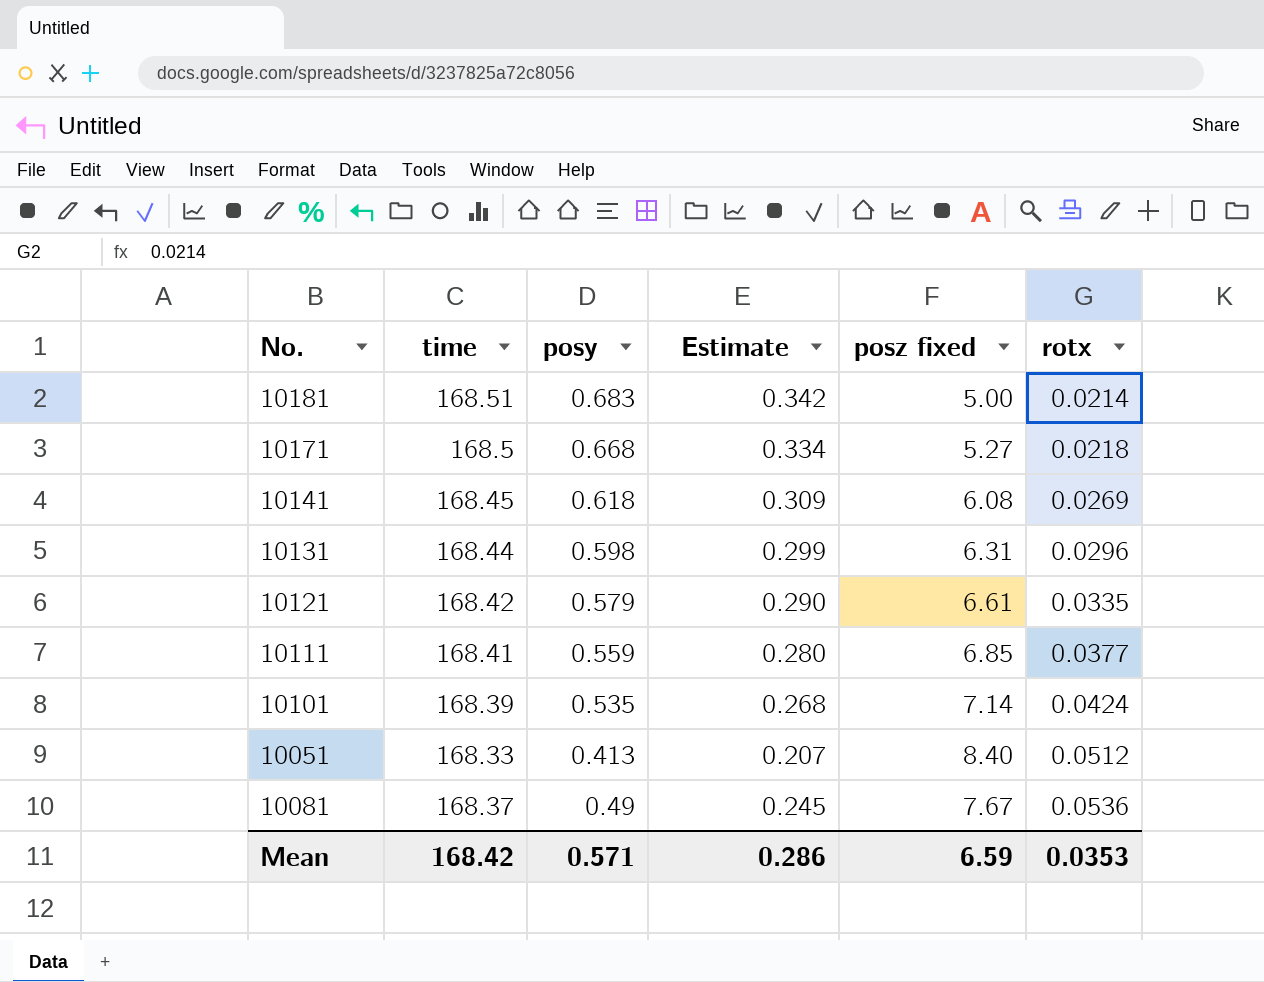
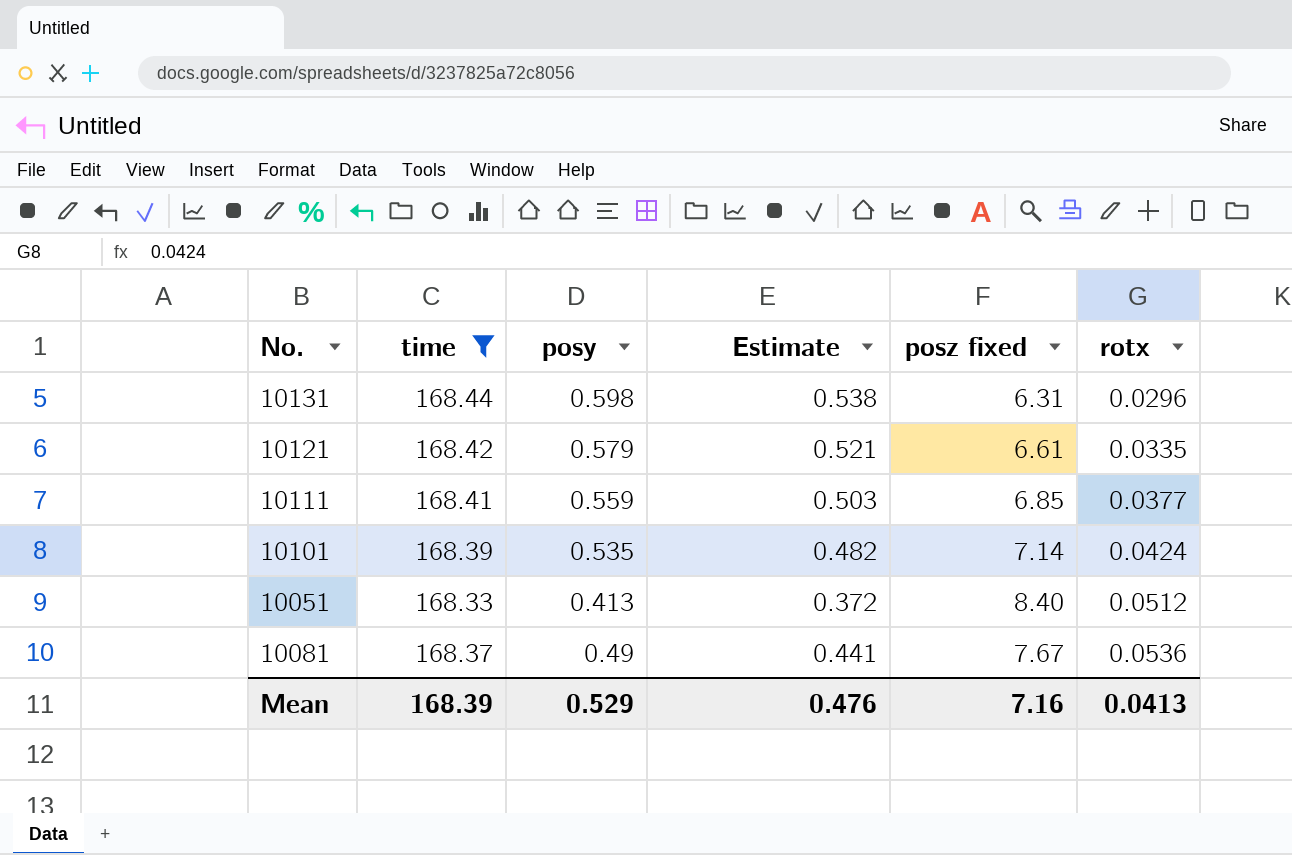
filter: none -> time <= 168.44
column Estimate | formula: [posy] * 0.5 -> [posy] * 0.9
Mean | time: 168.42 -> 168.39
Mean | posy: 0.571 -> 0.529
Mean | Estimate: 0.286 -> 0.476
Mean | posz fixed: 6.59 -> 7.16
Mean | rotx: 0.0353 -> 0.0413

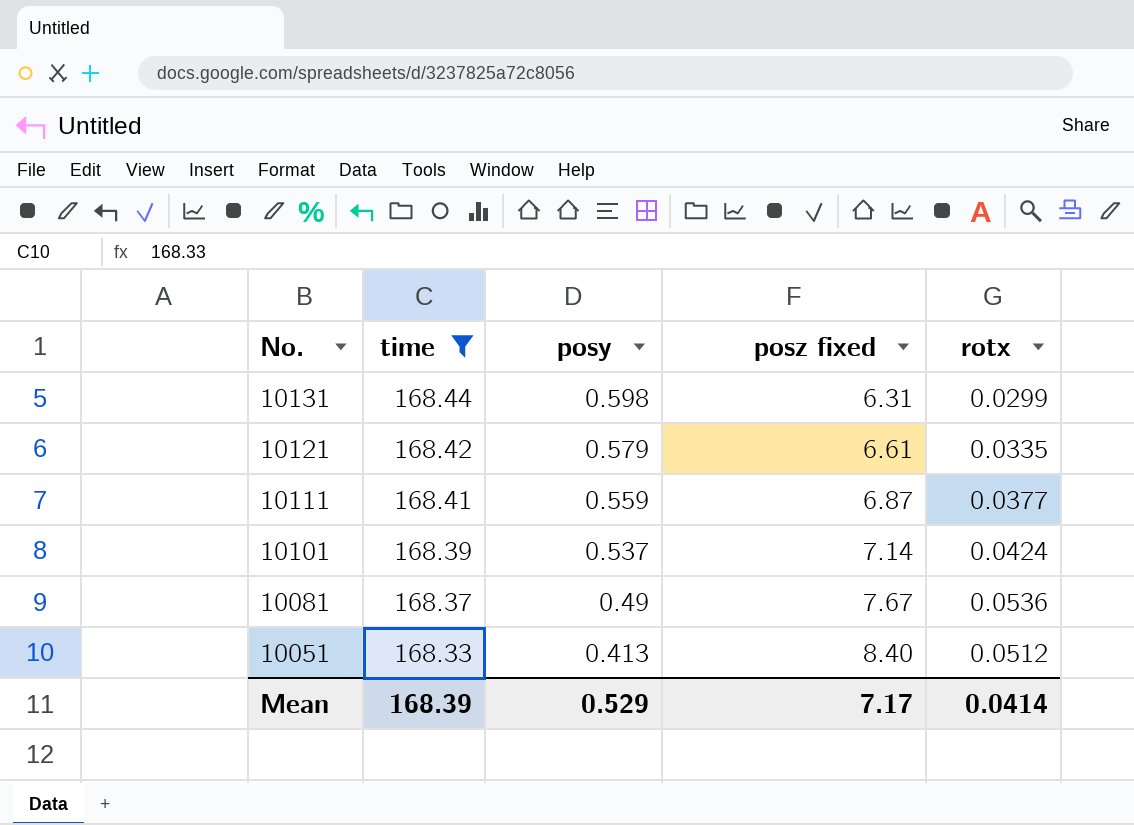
row order: rotx ascending -> No. descending
column Estimate | formula: [posy] * 0.9 -> none
10131 | rotx: 0.0296 -> 0.0299
10111 | posz fixed: 6.85 -> 6.87
10101 | posy: 0.535 -> 0.537
Mean | posz fixed: 7.16 -> 7.17
Mean | rotx: 0.0413 -> 0.0414

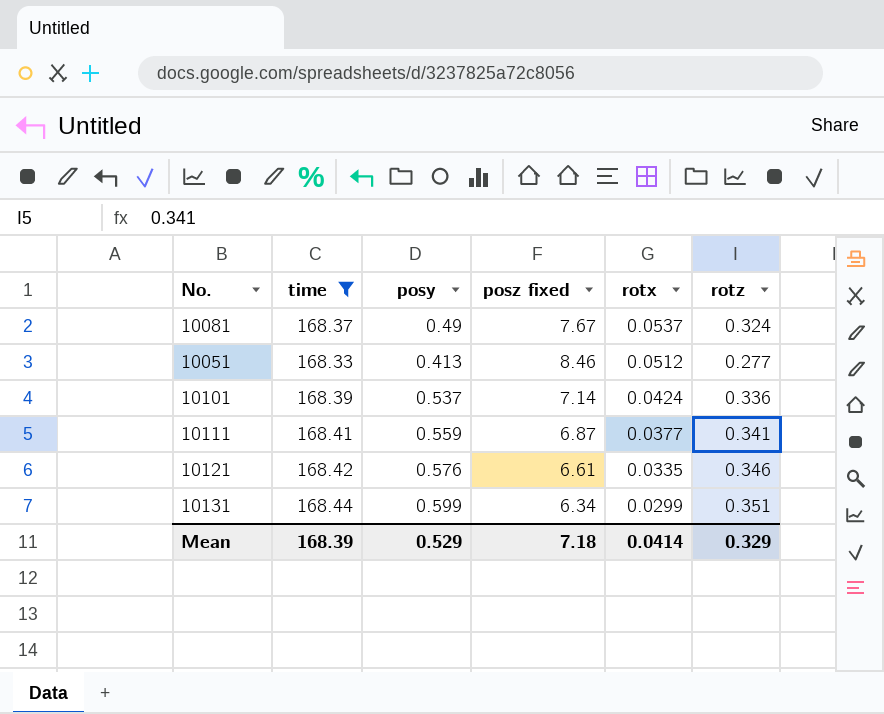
row order: No. descending -> rotx descending
column rotz | position: none -> 6
10081 | rotx: 0.0536 -> 0.0537
10051 | posz fixed: 8.40 -> 8.46
10121 | posy: 0.579 -> 0.576
10131 | posy: 0.598 -> 0.599
10131 | posz fixed: 6.31 -> 6.34
Mean | posz fixed: 7.17 -> 7.18

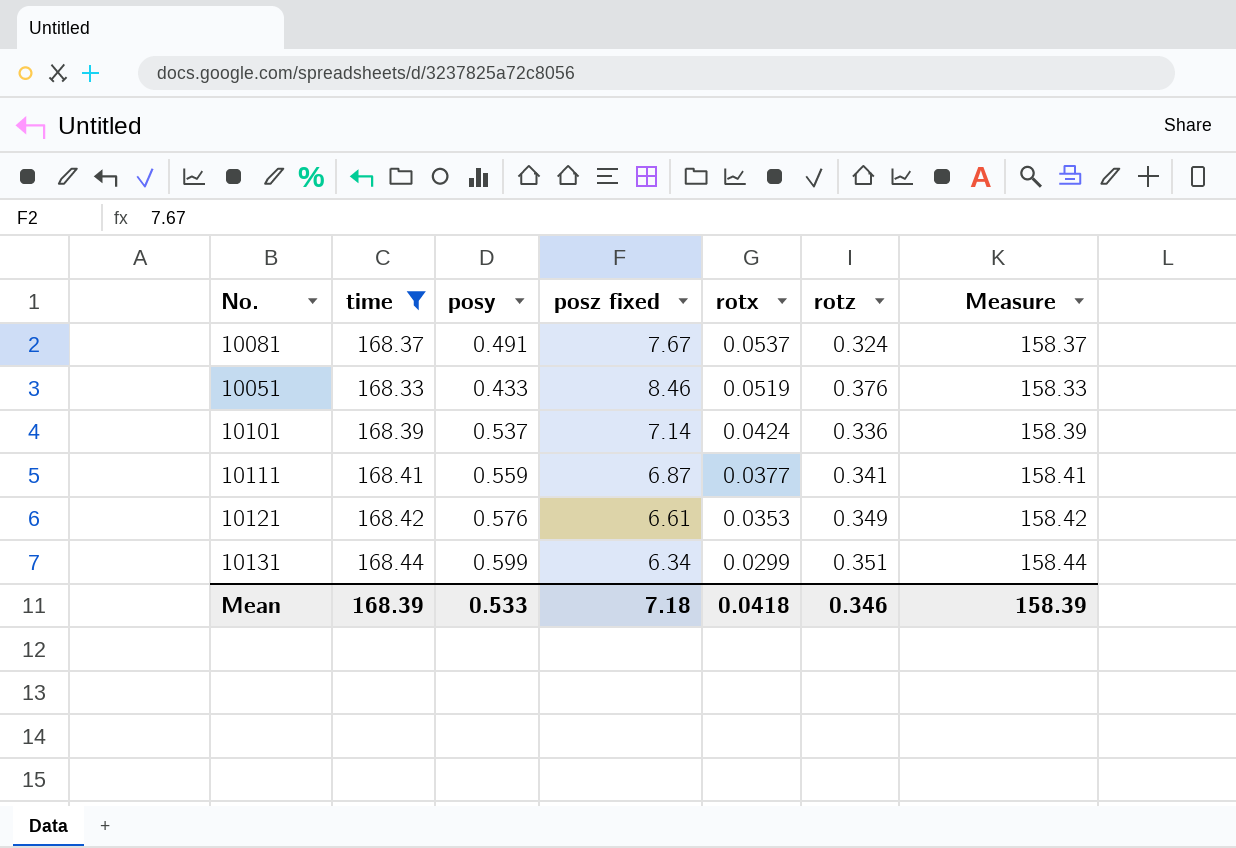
column Measure | formula: none -> [time] - 10
10081 | posy: 0.49 -> 0.491
10051 | posy: 0.413 -> 0.433
10051 | rotx: 0.0512 -> 0.0519
10051 | rotz: 0.277 -> 0.376
10121 | rotx: 0.0335 -> 0.0353
10121 | rotz: 0.346 -> 0.349
Mean | posy: 0.529 -> 0.533
Mean | rotx: 0.0414 -> 0.0418
Mean | rotz: 0.329 -> 0.346

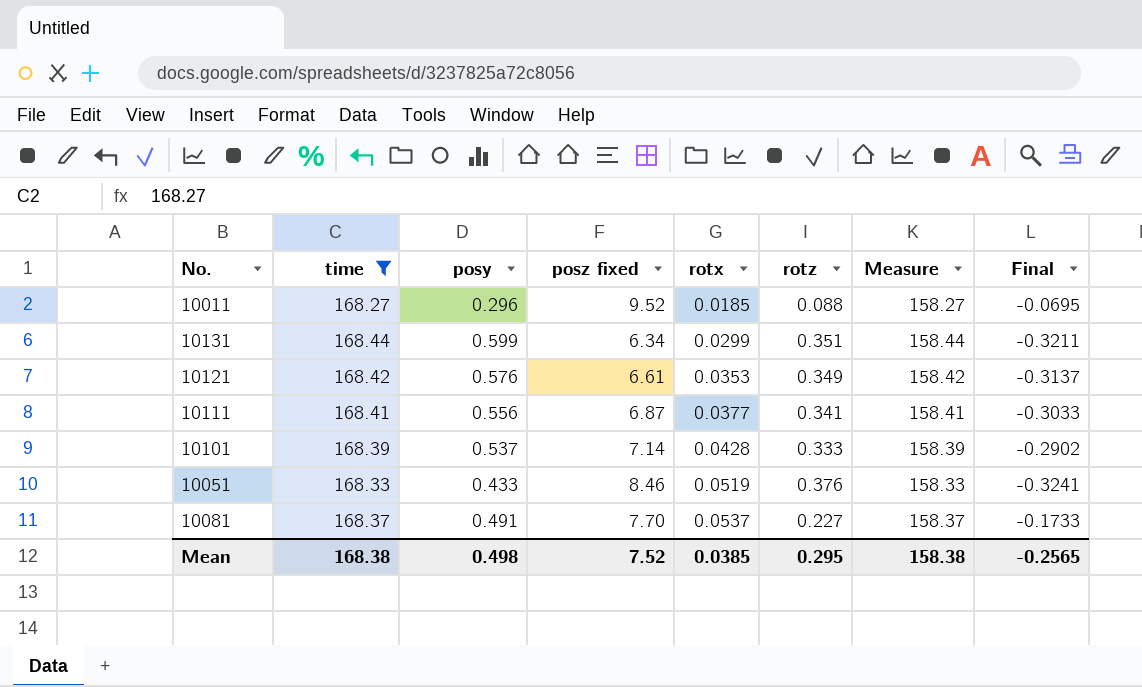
row order: rotx descending -> rotx ascending
column Final | formula: none -> [rotx] - [rotz]
row 10011: none -> 168.27 | 0.296 | 9.52 | 0.0185 | 0.088 | 158.27 | -0.0695
10111 | posy: 0.559 -> 0.556
10101 | rotx: 0.0424 -> 0.0428
10101 | rotz: 0.336 -> 0.333
10081 | posz fixed: 7.67 -> 7.70
10081 | rotz: 0.324 -> 0.227
Mean | time: 168.39 -> 168.38
Mean | posy: 0.533 -> 0.498
Mean | posz fixed: 7.18 -> 7.52
Mean | rotx: 0.0418 -> 0.0385
Mean | rotz: 0.346 -> 0.295
Mean | Measure: 158.39 -> 158.38

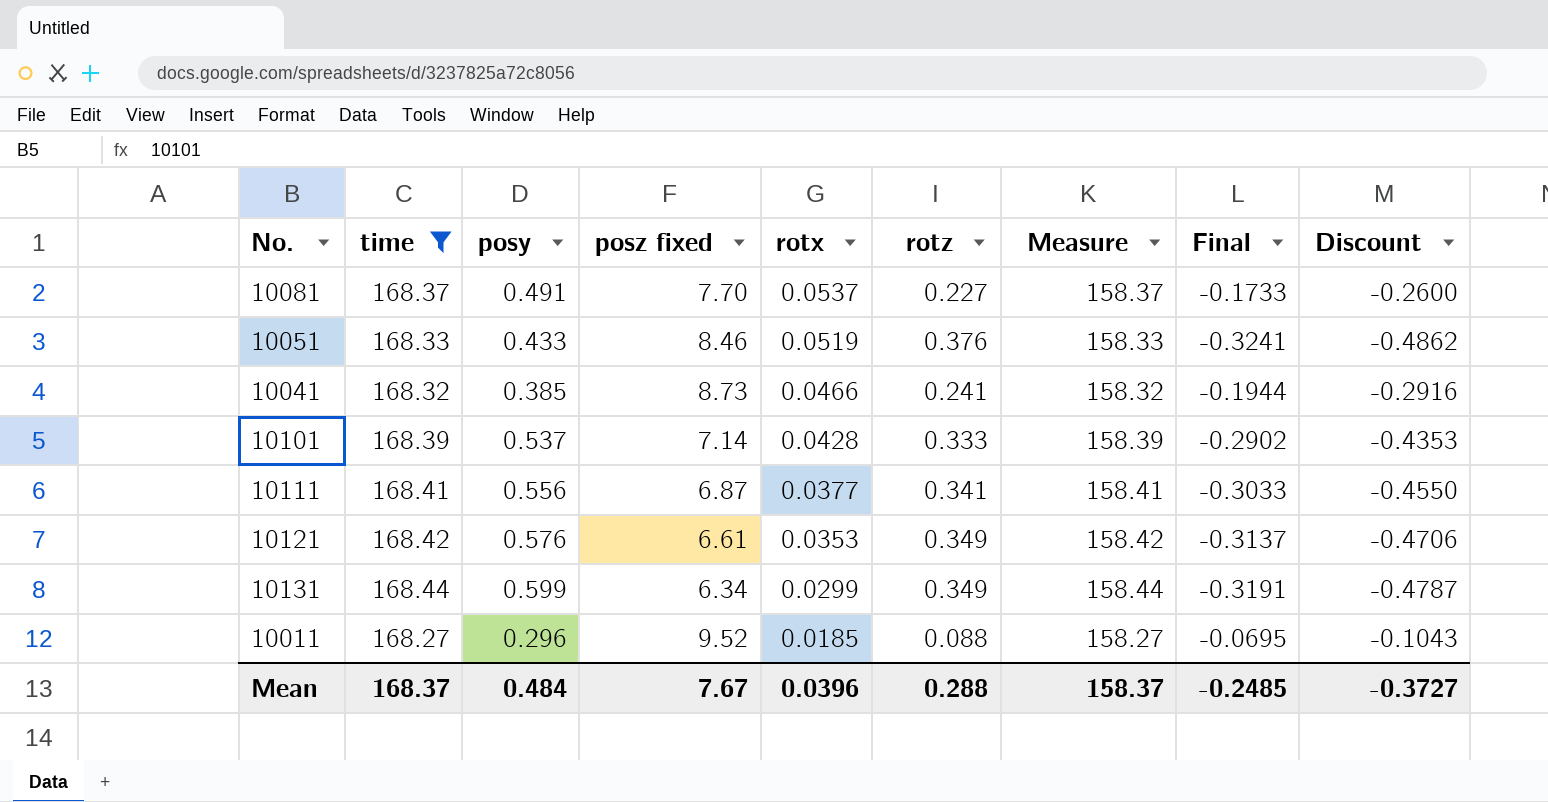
row order: rotx ascending -> rotx descending
column Discount | formula: none -> [Final] * 1.5
row 10041: none -> 168.32 | 0.385 | 8.73 | 0.0466 | 0.241 | 158.32 | -0.1944 | -0.2916
10131 | rotz: 0.351 -> 0.349
10131 | Final: -0.3211 -> -0.3191
Mean | time: 168.38 -> 168.37
Mean | posy: 0.498 -> 0.484
Mean | posz fixed: 7.52 -> 7.67
Mean | rotx: 0.0385 -> 0.0396
Mean | rotz: 0.295 -> 0.288
Mean | Measure: 158.38 -> 158.37
Mean | Final: -0.2565 -> -0.2485

